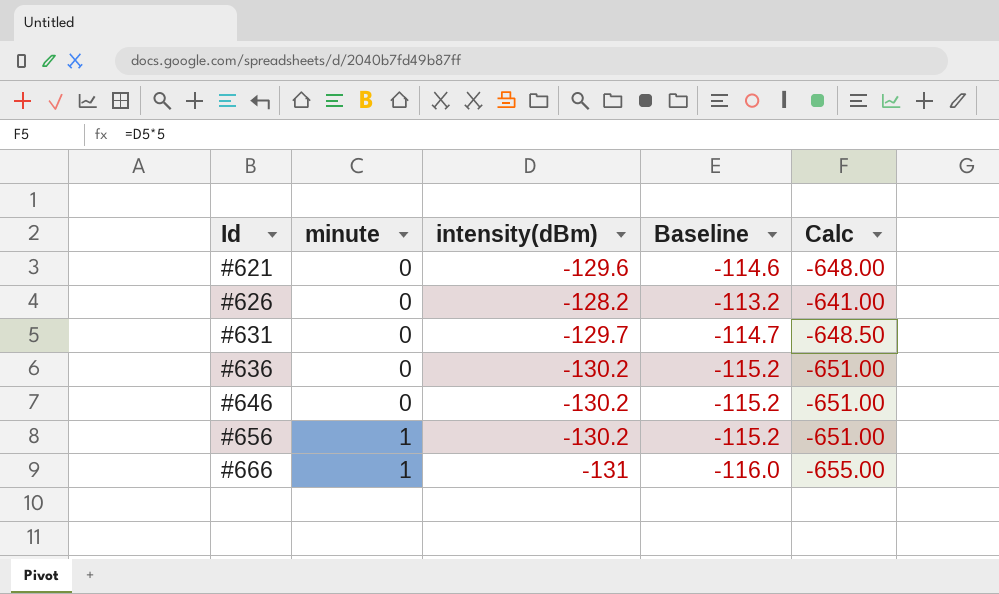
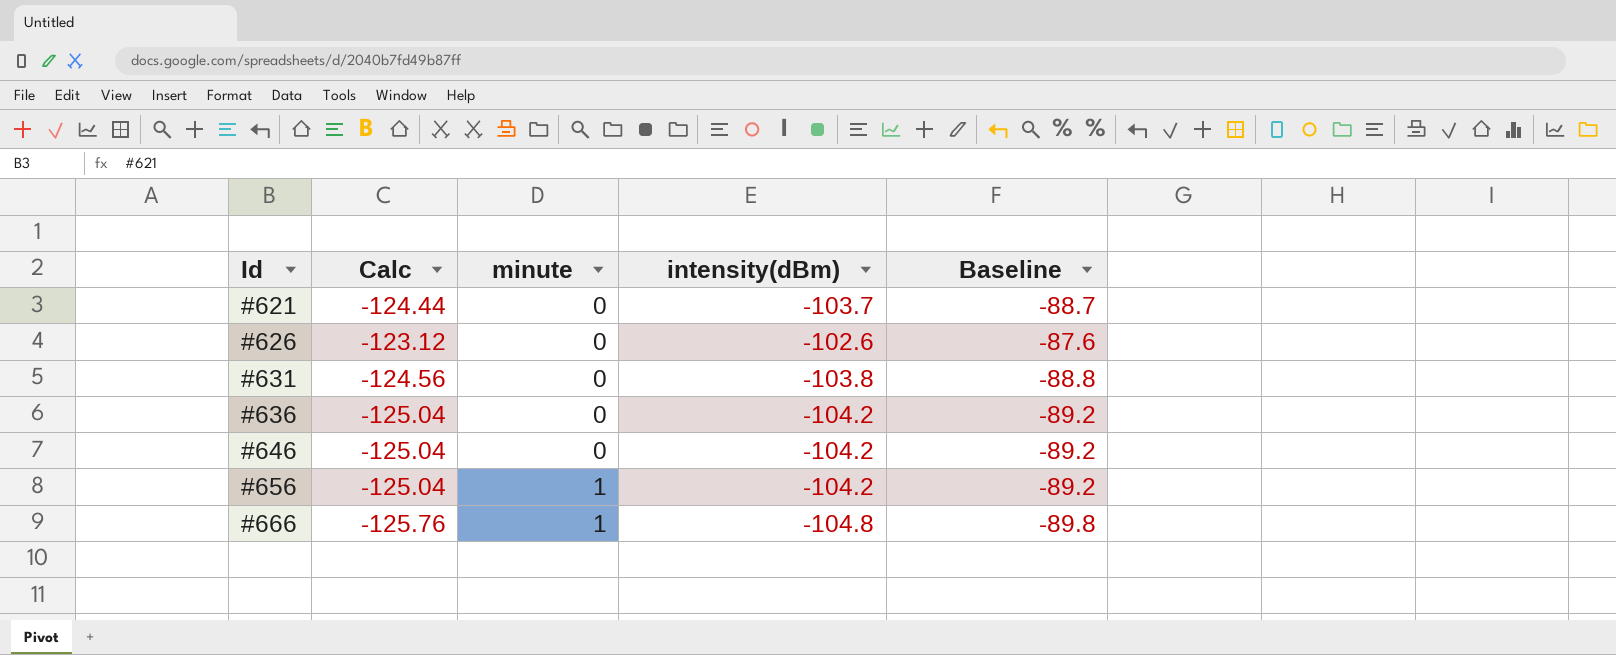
column Calc | formula: [intensity(dBm)] * 5 -> [intensity(dBm)] * 1.2
column Calc | position: 5 -> 2
#621 | intensity(dBm): -129.6 -> -103.7
#621 | Baseline: -114.6 -> -88.7
#626 | intensity(dBm): -128.2 -> -102.6
#626 | Baseline: -113.2 -> -87.6
#631 | intensity(dBm): -129.7 -> -103.8
#631 | Baseline: -114.7 -> -88.8
#636 | intensity(dBm): -130.2 -> -104.2
#636 | Baseline: -115.2 -> -89.2
#646 | intensity(dBm): -130.2 -> -104.2
#646 | Baseline: -115.2 -> -89.2
#656 | intensity(dBm): -130.2 -> -104.2
#656 | Baseline: -115.2 -> -89.2
#666 | intensity(dBm): -131 -> -104.8
#666 | Baseline: -116.0 -> -89.8

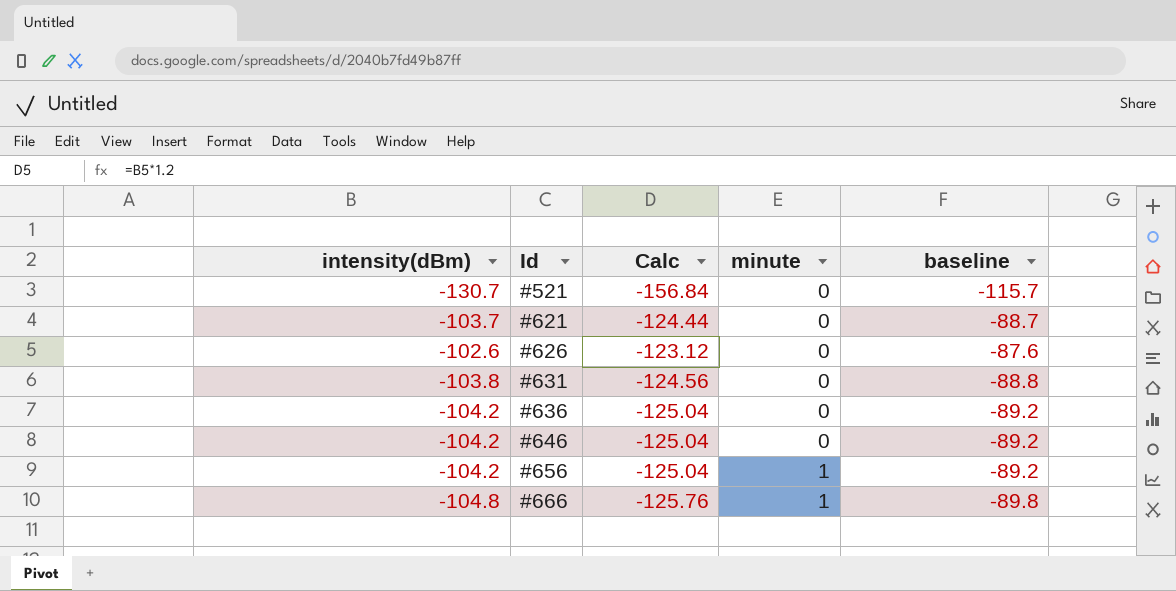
column intensity(dBm) | position: 4 -> 1
column name: Baseline -> baseline
row #521: none -> -130.7 | -156.84 | 0 | -115.7

